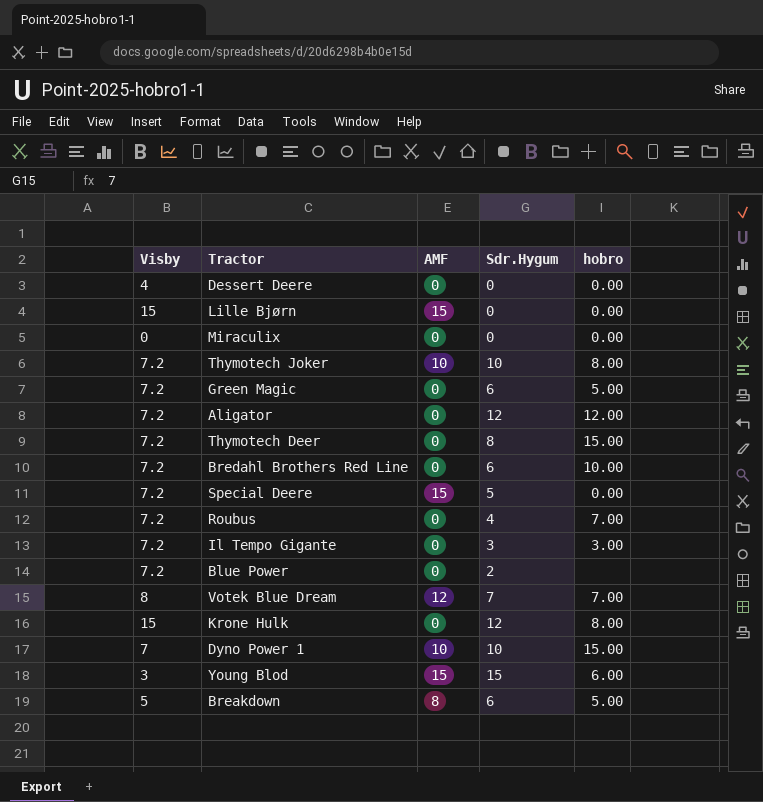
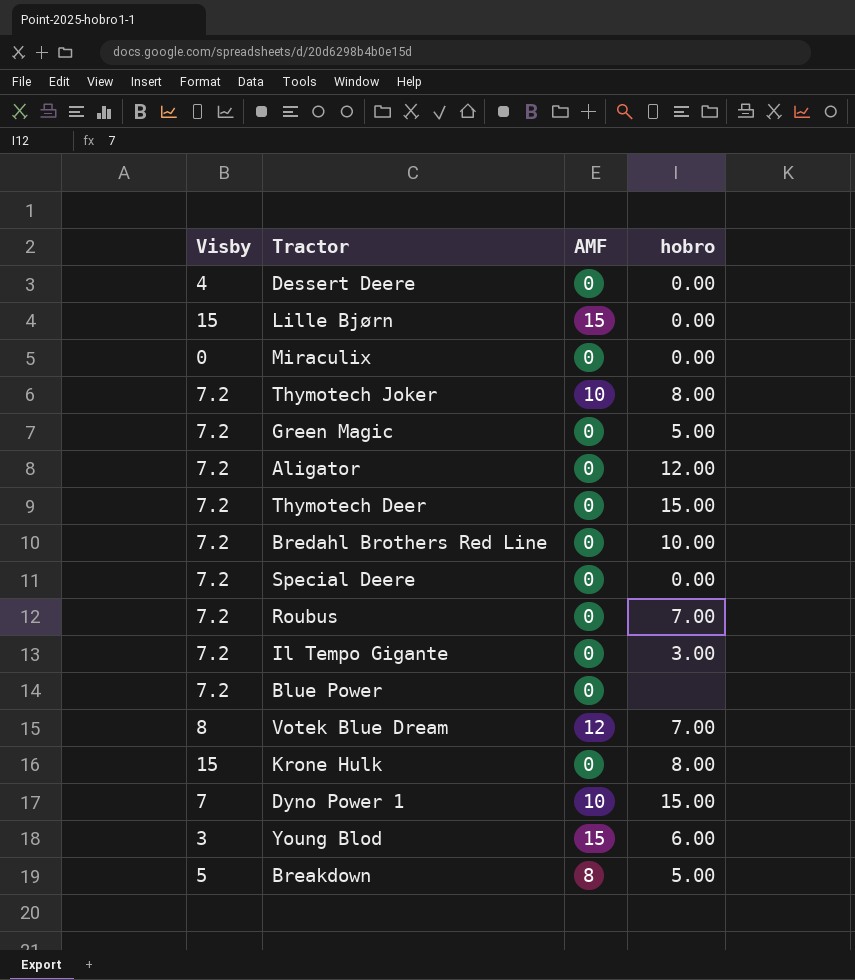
column Sdr.Hygum | position: 4 -> none
Special Deere | AMF: 15 -> 0

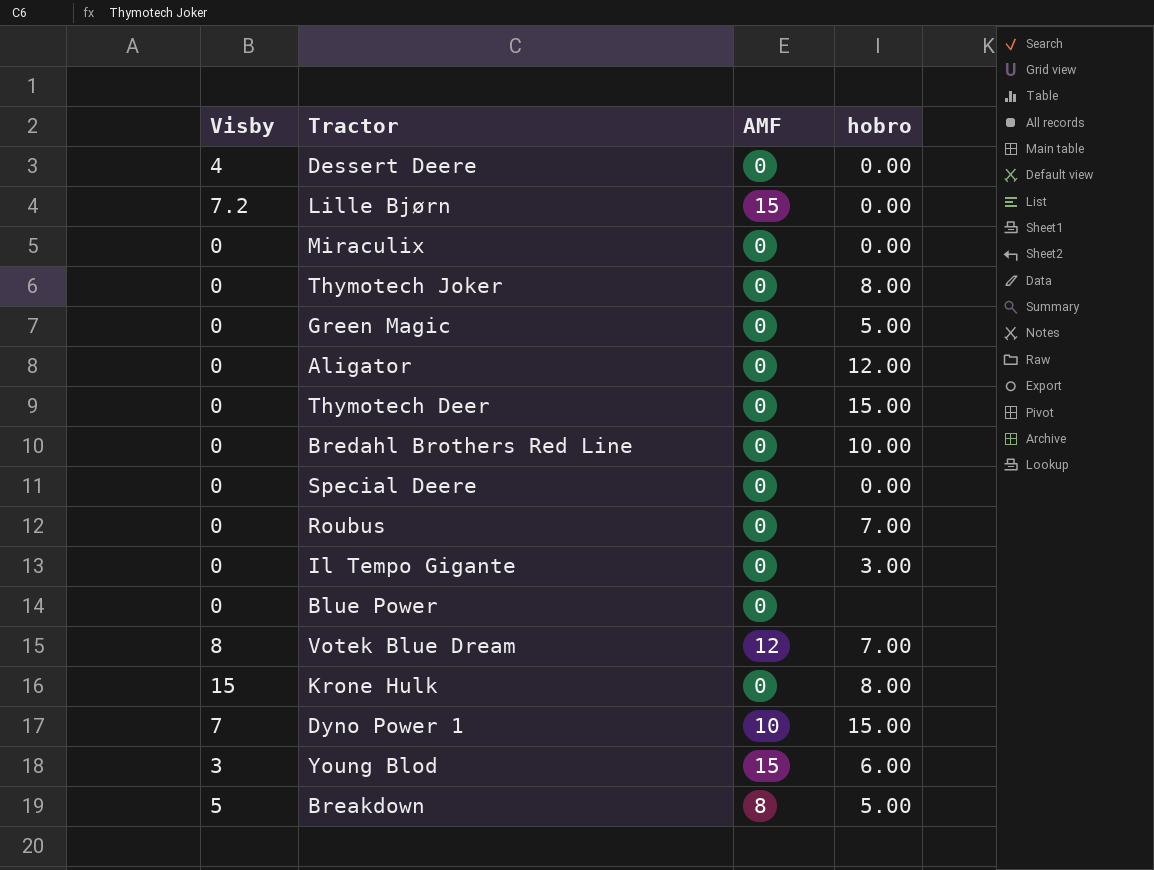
Lille Bjørn | Visby: 15 -> 7.2
Thymotech Joker | Visby: 7.2 -> 0
Thymotech Joker | AMF: 10 -> 0
Green Magic | Visby: 7.2 -> 0
Aligator | Visby: 7.2 -> 0
Thymotech Deer | Visby: 7.2 -> 0
Bredahl Brothers Red Line | Visby: 7.2 -> 0
Special Deere | Visby: 7.2 -> 0
Roubus | Visby: 7.2 -> 0
Il Tempo Gigante | Visby: 7.2 -> 0
Blue Power | Visby: 7.2 -> 0

